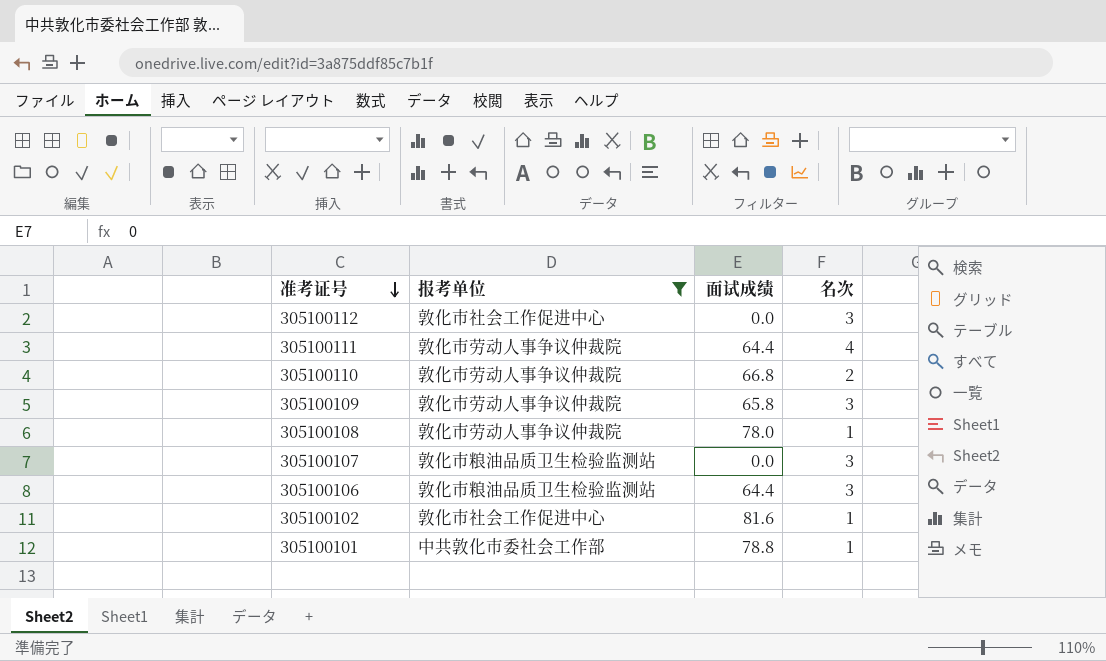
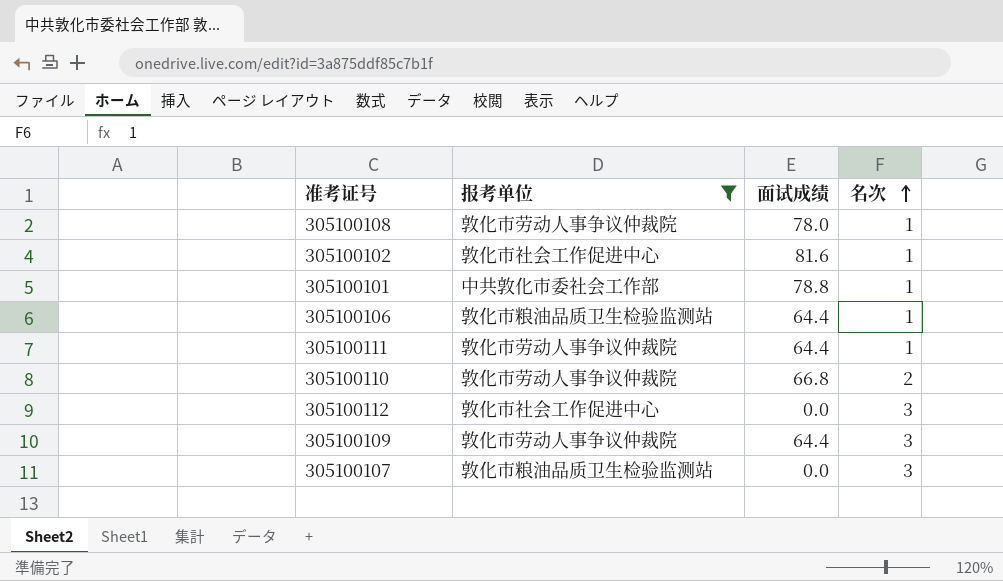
row order: 准考证号 descending -> 名次 ascending
305100106 | 名次: 3 -> 1
305100111 | 名次: 4 -> 1
305100109 | 面试成绩: 65.8 -> 64.4

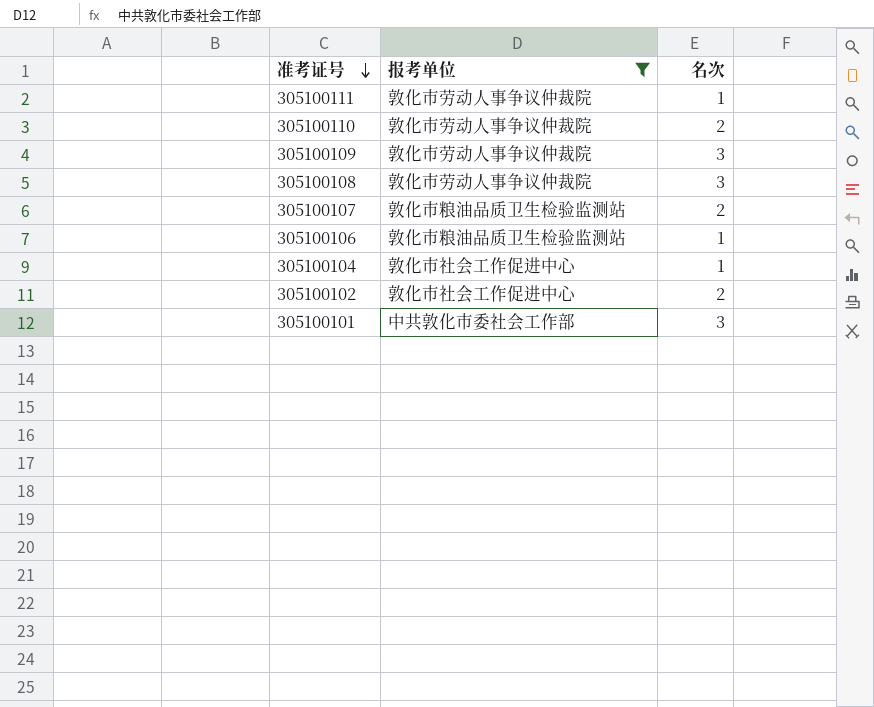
row order: 名次 ascending -> 准考证号 descending
column 面试成绩 | position: 3 -> none
row 305100112: 敦化市社会工作促进中心 | 0.0 | 3 -> none
305100108 | 名次: 1 -> 3
305100107 | 名次: 3 -> 2
row 305100104: none -> 敦化市社会工作促进中心 | 1
305100102 | 名次: 1 -> 2
305100101 | 名次: 1 -> 3

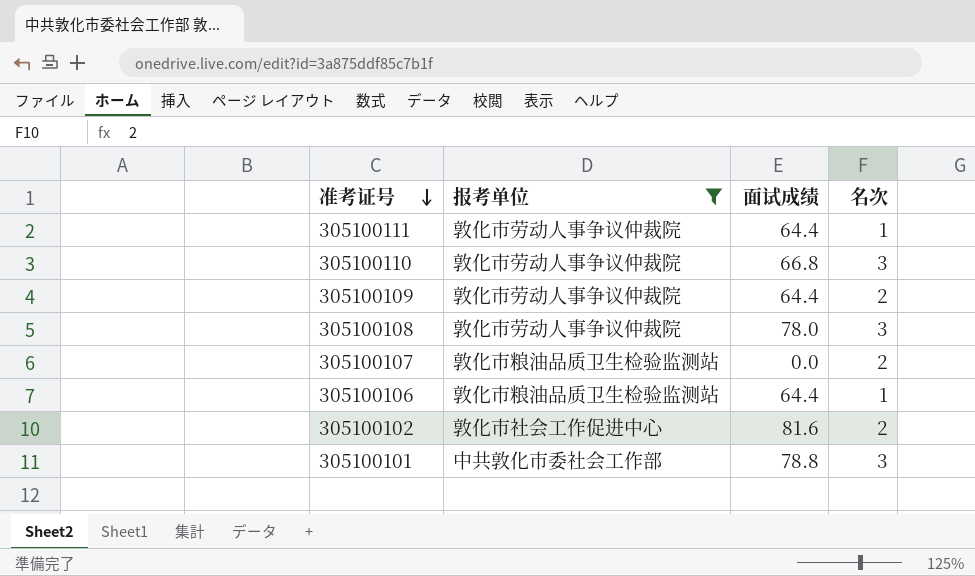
column 面试成绩 | position: none -> 3
row 305100104: 敦化市社会工作促进中心 | 1 -> none
305100110 | 名次: 2 -> 3
305100109 | 名次: 3 -> 2

